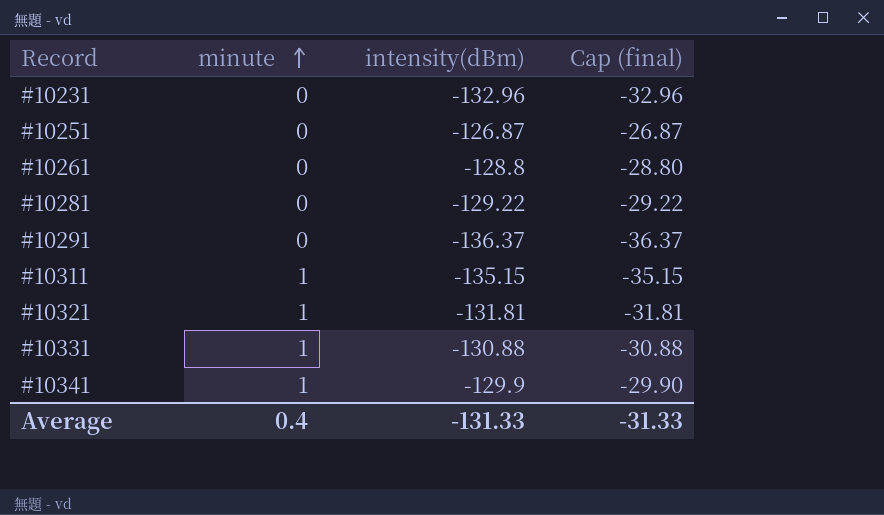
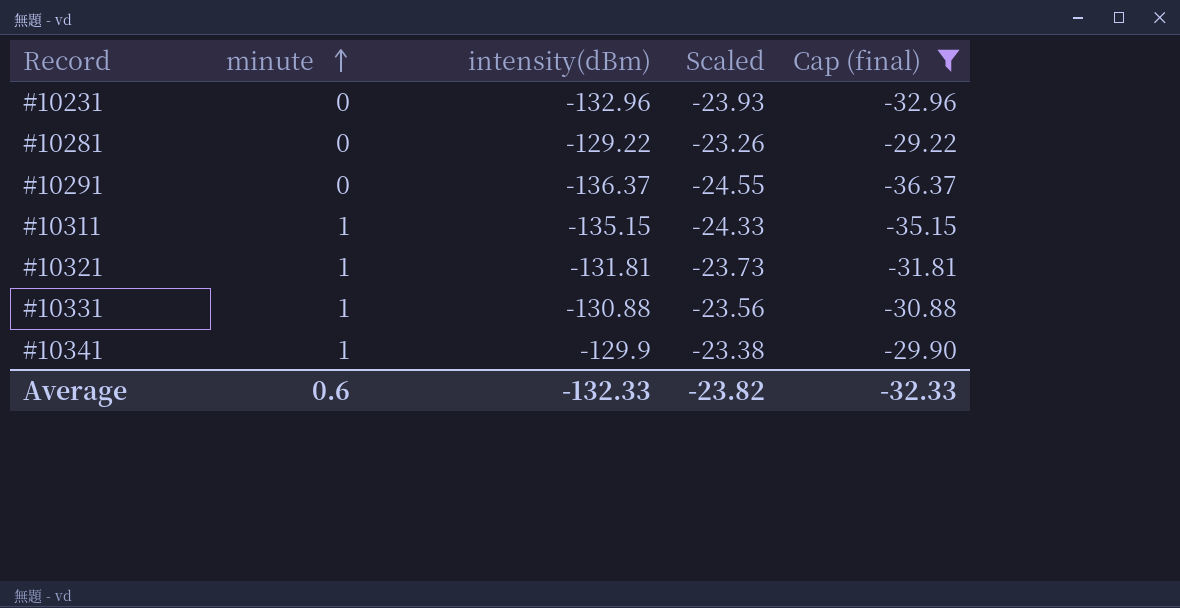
filter: none -> Cap (final) <= -29.22
column Scaled | formula: none -> [intensity(dBm)] * 0.18
Average | minute: 0.4 -> 0.6
Average | intensity(dBm): -131.33 -> -132.33
Average | Cap (final): -31.33 -> -32.33

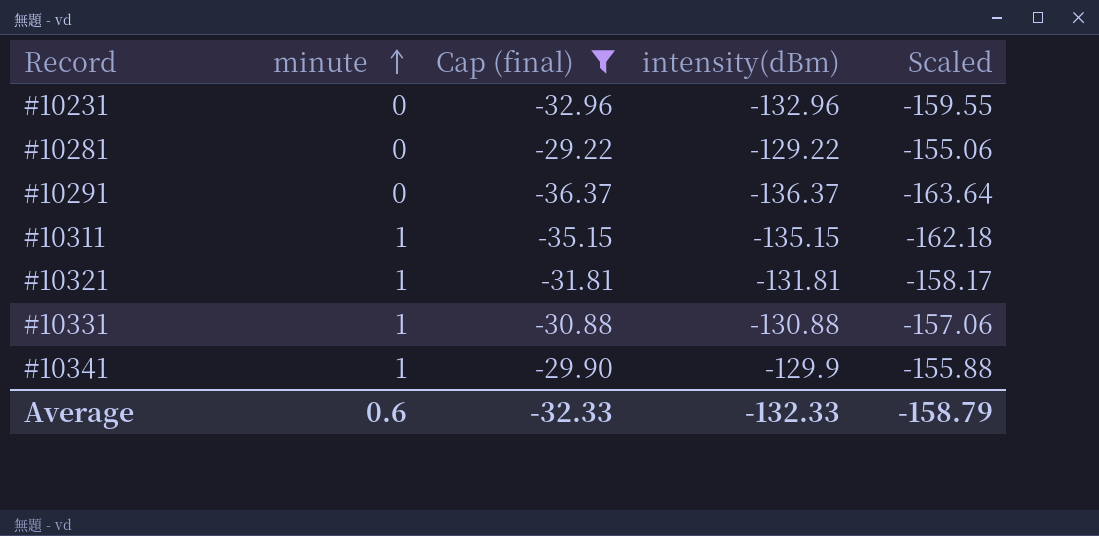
column Cap (final) | position: 5 -> 3
column Scaled | formula: [intensity(dBm)] * 0.18 -> [intensity(dBm)] * 1.2
Average | Scaled: -23.82 -> -158.79

